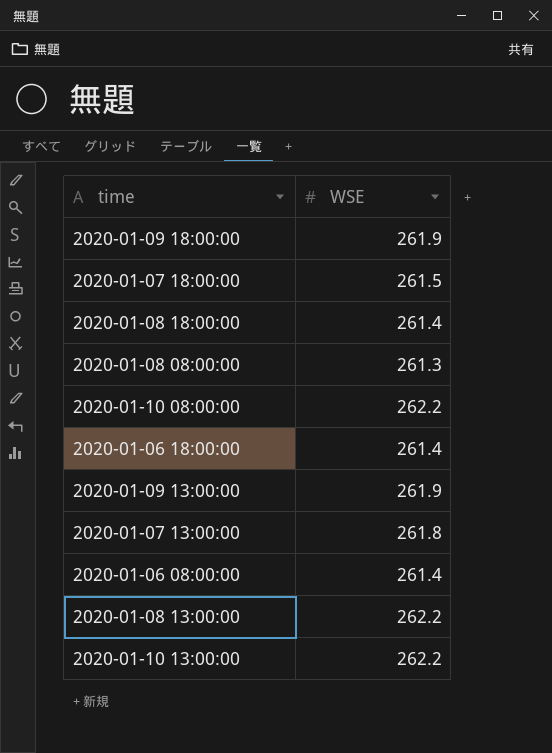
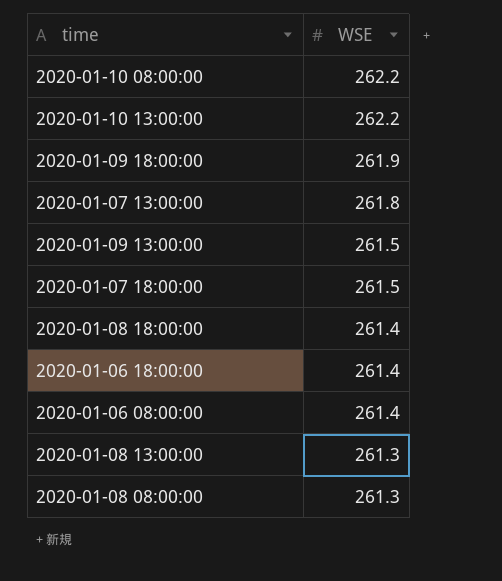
row order: none -> WSE descending
2020-01-09 13:00:00 | WSE: 261.9 -> 261.5
2020-01-08 13:00:00 | WSE: 262.2 -> 261.3

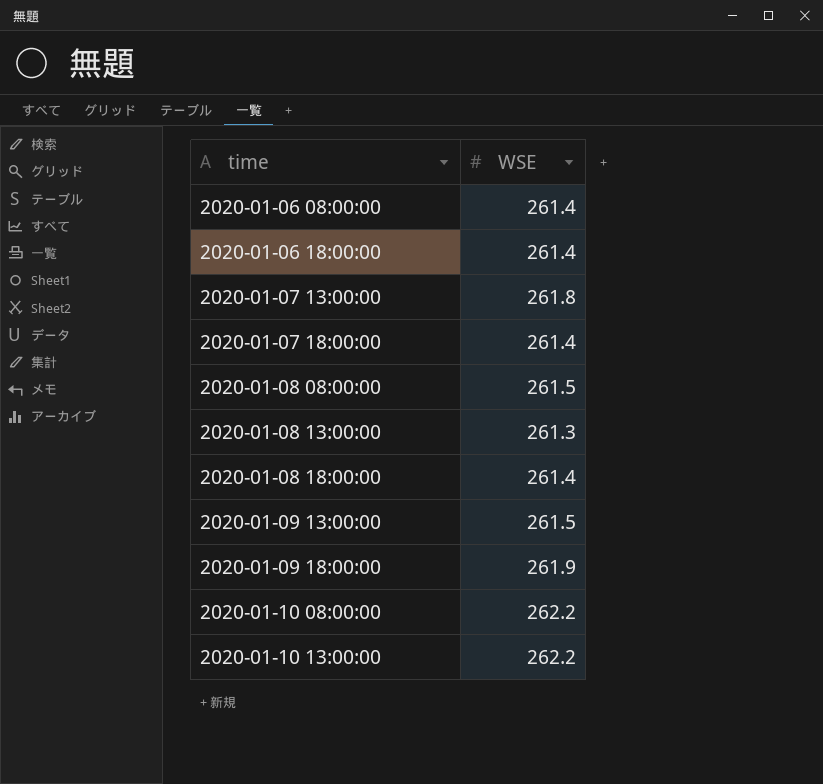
row order: WSE descending -> time ascending
2020-01-07 18:00:00 | WSE: 261.5 -> 261.4
2020-01-08 08:00:00 | WSE: 261.3 -> 261.5

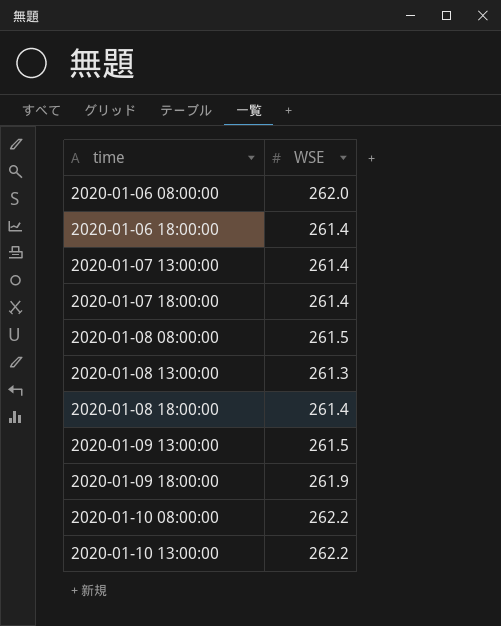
2020-01-06 08:00:00 | WSE: 261.4 -> 262.0
2020-01-07 13:00:00 | WSE: 261.8 -> 261.4

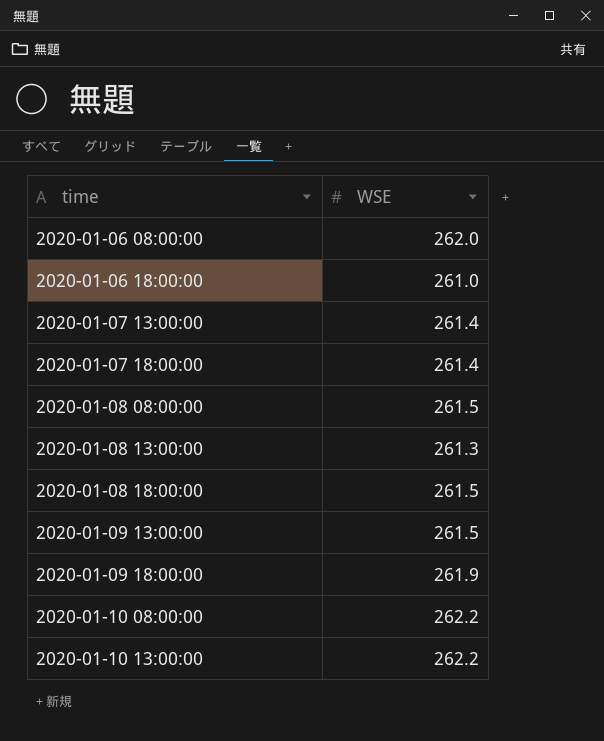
2020-01-06 18:00:00 | WSE: 261.4 -> 261.0
2020-01-08 18:00:00 | WSE: 261.4 -> 261.5

